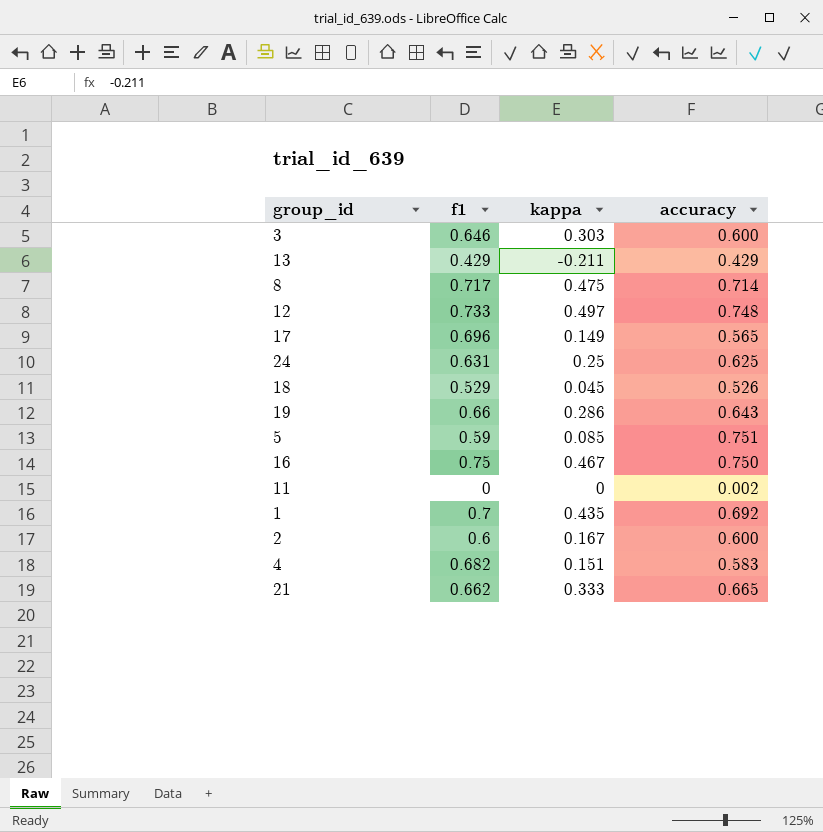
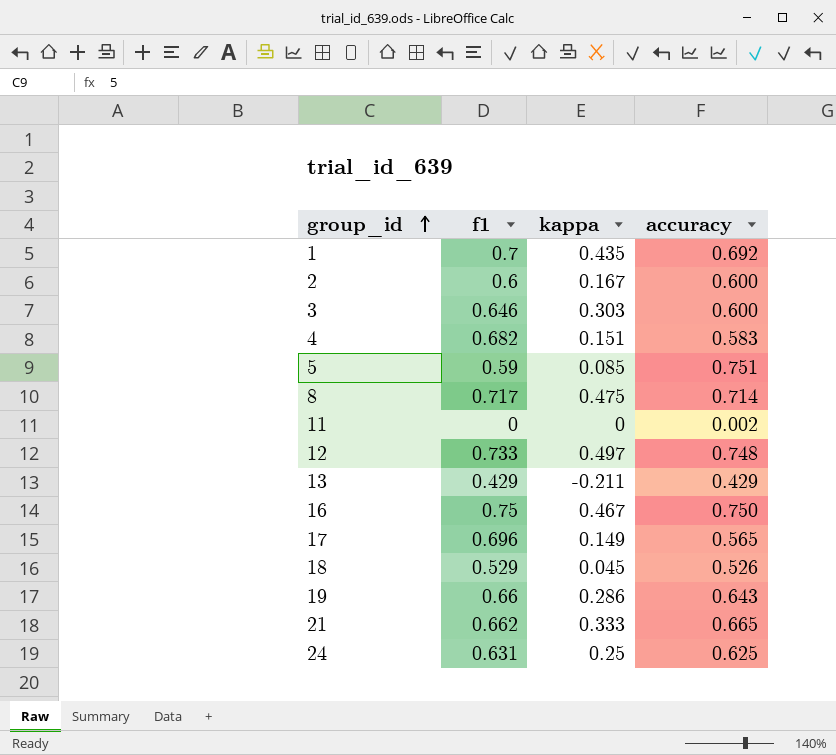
row order: none -> group_id ascending

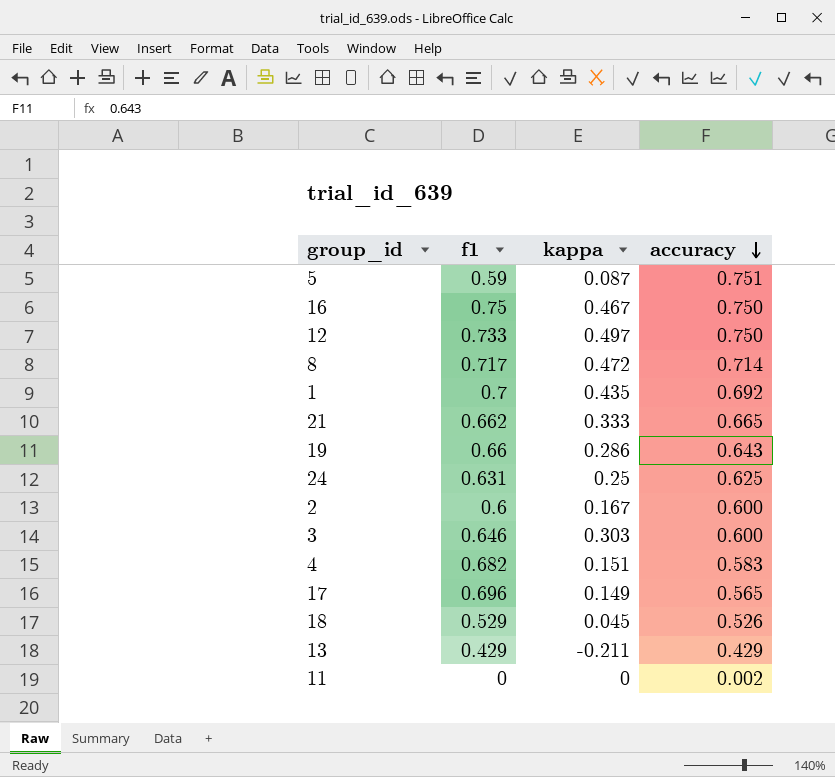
row order: group_id ascending -> accuracy descending
5 | kappa: 0.085 -> 0.087
12 | accuracy: 0.748 -> 0.750
8 | kappa: 0.475 -> 0.472

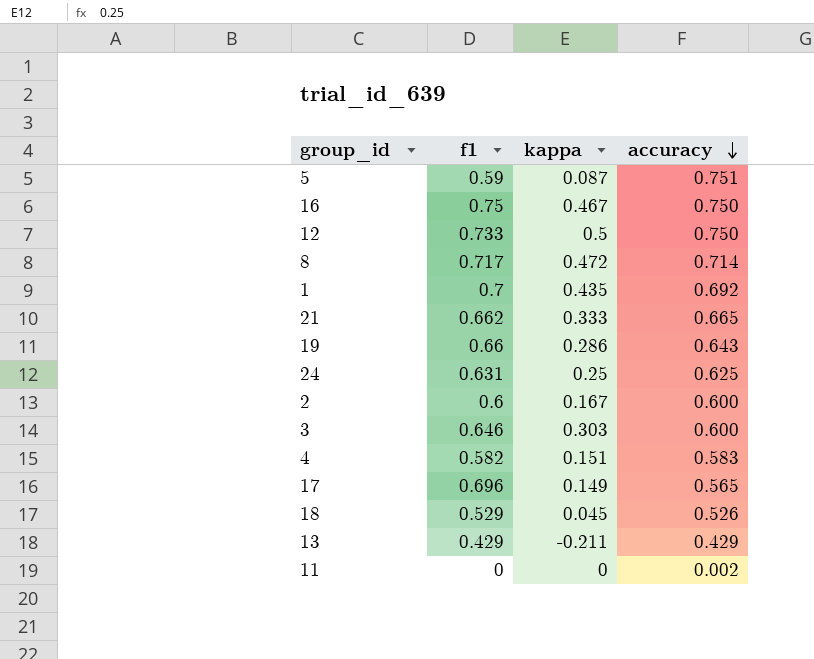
12 | kappa: 0.497 -> 0.5
4 | f1: 0.682 -> 0.582

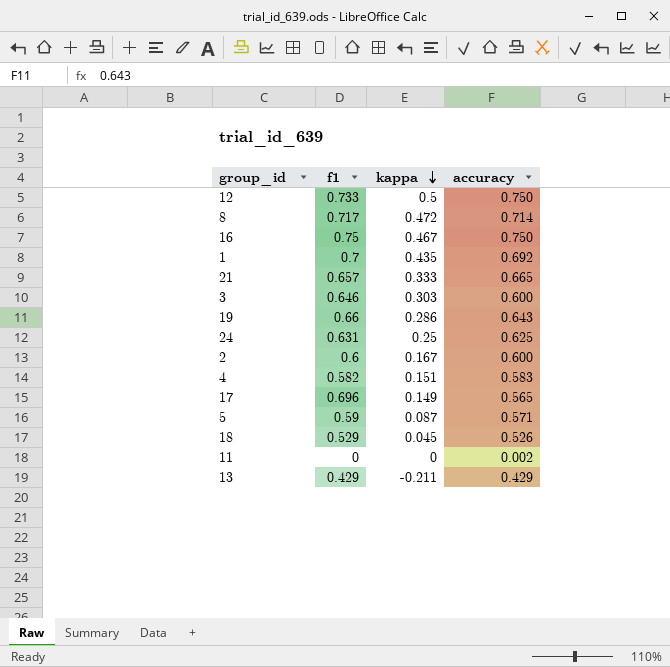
row order: accuracy descending -> kappa descending
21 | f1: 0.662 -> 0.657
5 | accuracy: 0.751 -> 0.571

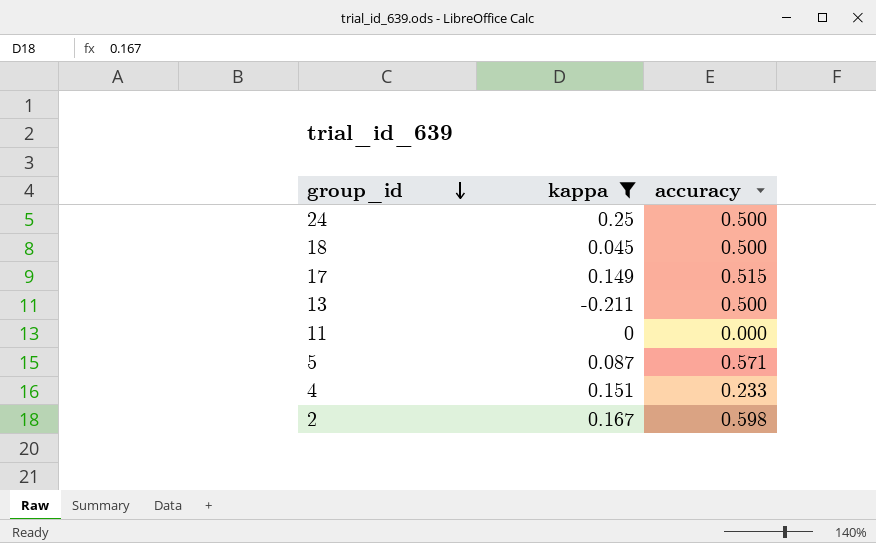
filter: none -> kappa <= 0.25
row order: kappa descending -> group_id descending
column f1 | position: 2 -> none
24 | accuracy: 0.625 -> 0.500
18 | accuracy: 0.526 -> 0.500
17 | accuracy: 0.565 -> 0.515
13 | accuracy: 0.429 -> 0.500
11 | accuracy: 0.002 -> 0.000
4 | accuracy: 0.583 -> 0.233
2 | accuracy: 0.600 -> 0.598

